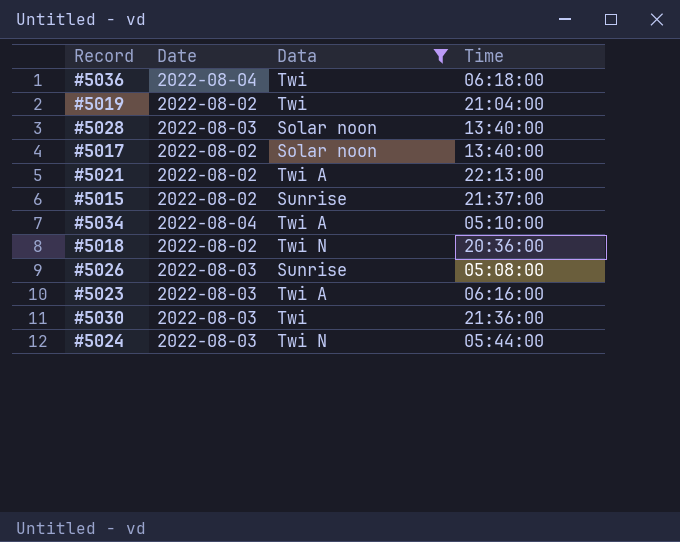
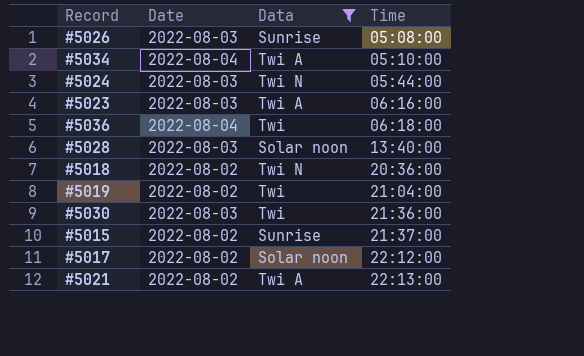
row order: none -> Time ascending
#5017 | Time: 13:40:00 -> 22:12:00

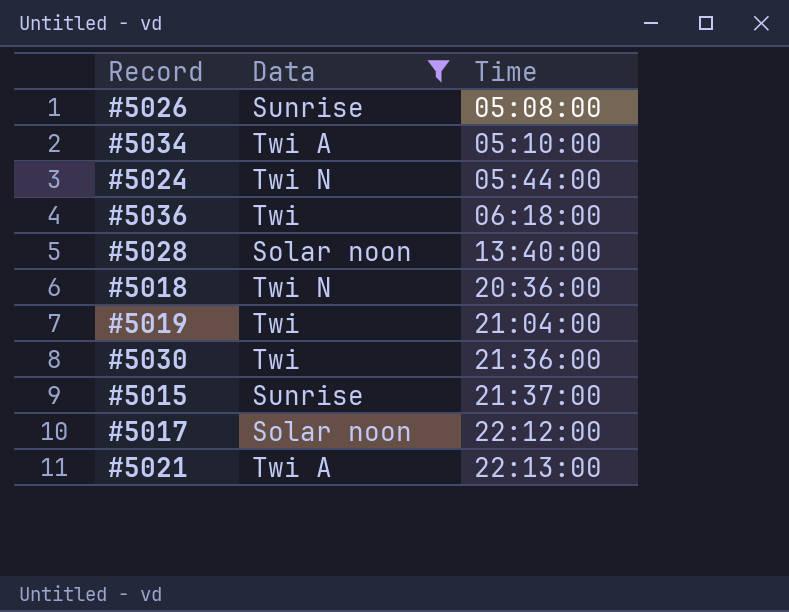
column Date | position: 2 -> none
row #5023: 2022-08-03 | Twi A | 06:16:00 -> none

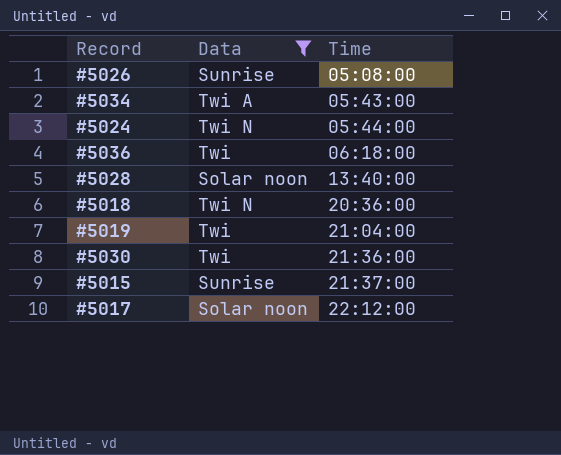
row #5021: Twi A | 22:13:00 -> none
#5034 | Time: 05:10:00 -> 05:43:00

